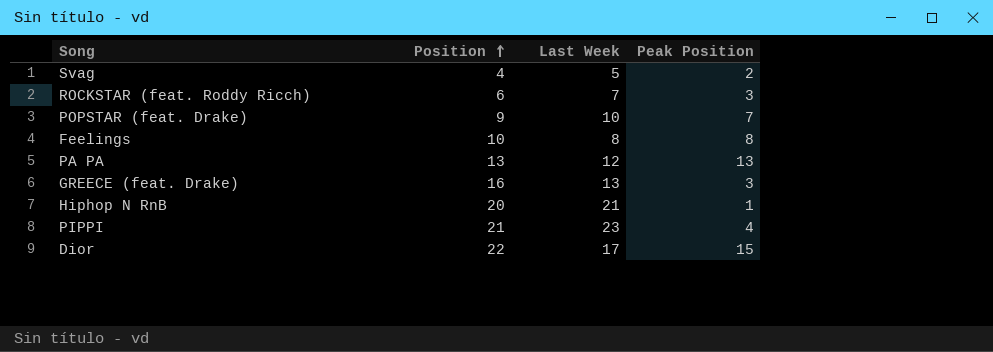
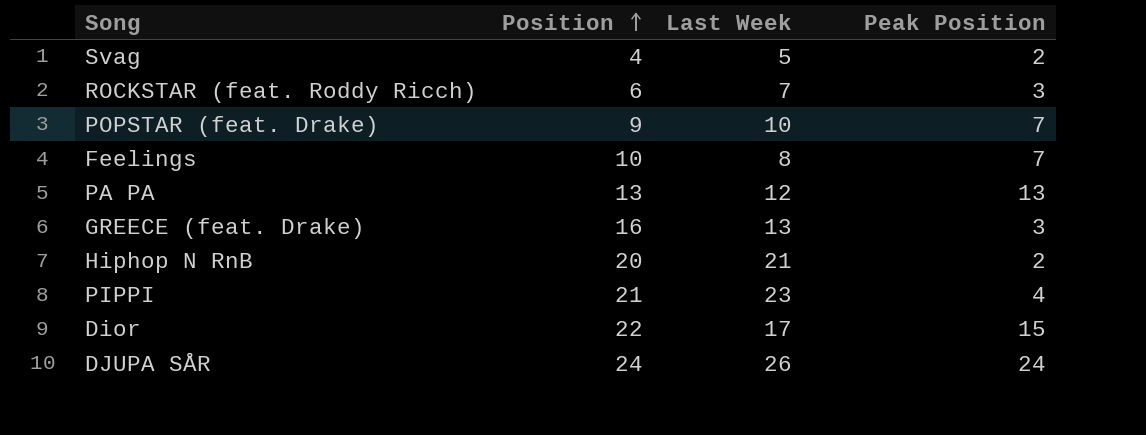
Feelings | Peak Position: 8 -> 7
Hiphop N RnB | Peak Position: 1 -> 2
row DJUPA SÅR: none -> 24 | 26 | 24

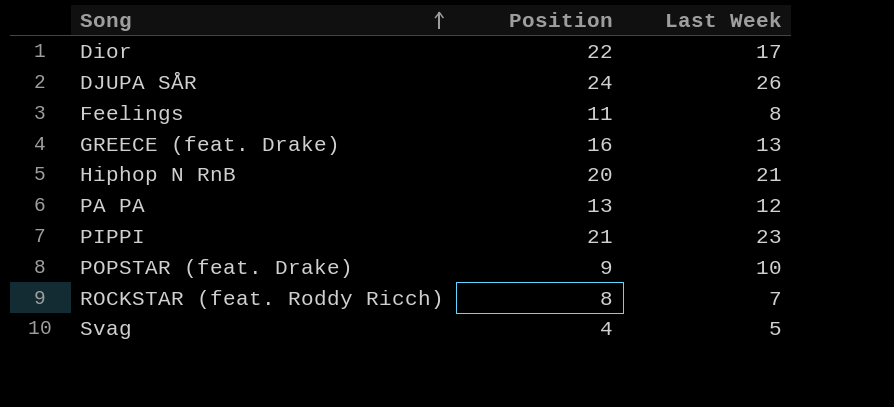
row order: Position ascending -> Song ascending
column Peak Position | position: 4 -> none
Feelings | Position: 10 -> 11
ROCKSTAR (feat. Roddy Ricch) | Position: 6 -> 8

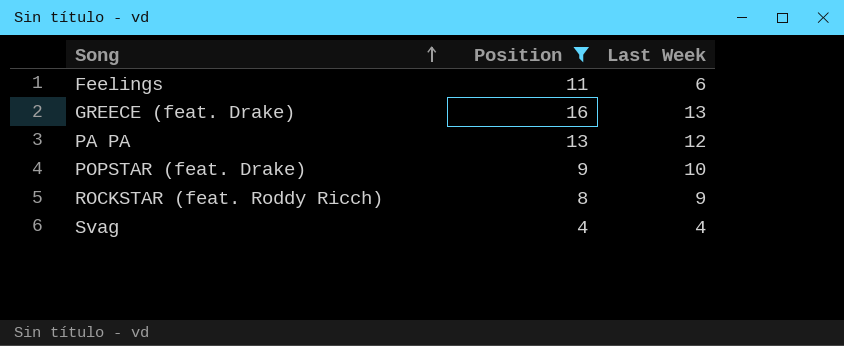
filter: none -> Position <= 16
Feelings | Last Week: 8 -> 6
ROCKSTAR (feat. Roddy Ricch) | Last Week: 7 -> 9
Svag | Last Week: 5 -> 4

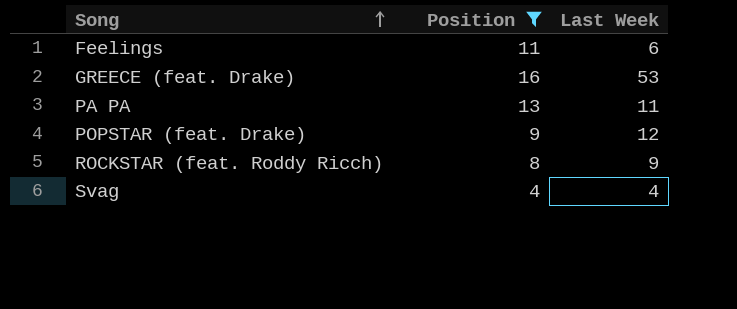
GREECE (feat. Drake) | Last Week: 13 -> 53
PA PA | Last Week: 12 -> 11
POPSTAR (feat. Drake) | Last Week: 10 -> 12

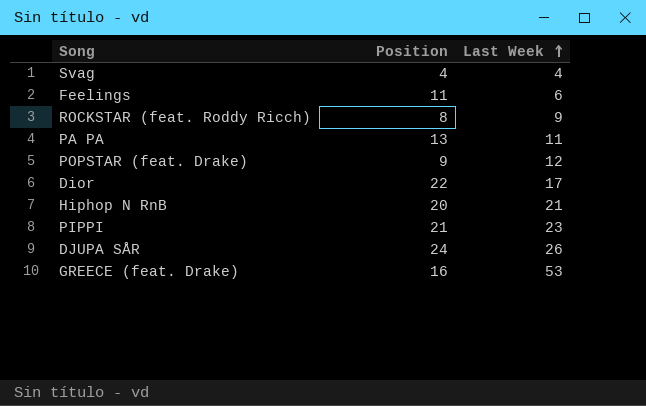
filter: Position <= 16 -> none
row order: Song ascending -> Last Week ascending

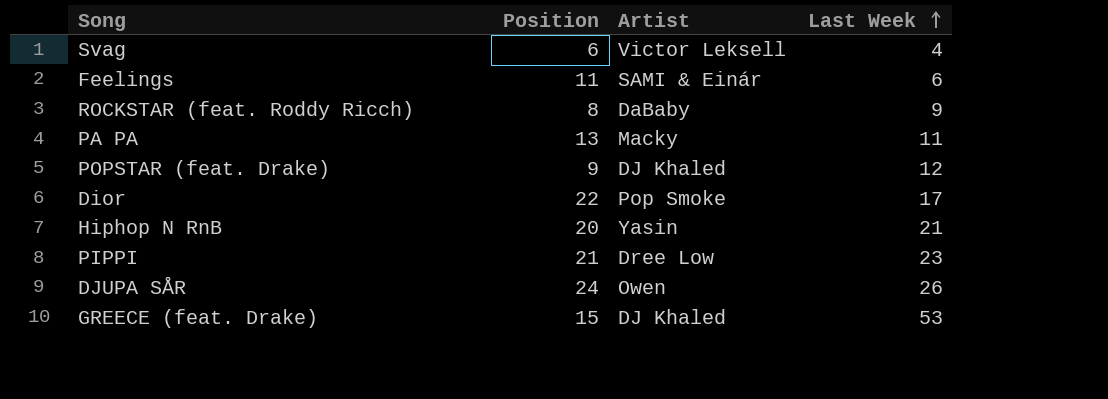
column Artist | position: none -> 3
Svag | Position: 4 -> 6
GREECE (feat. Drake) | Position: 16 -> 15

